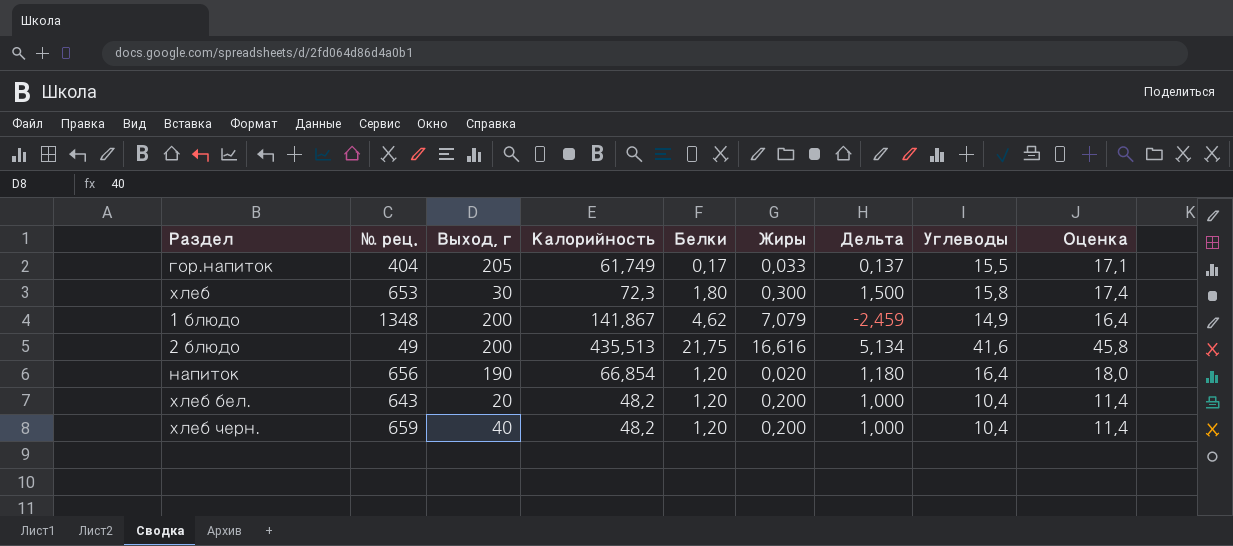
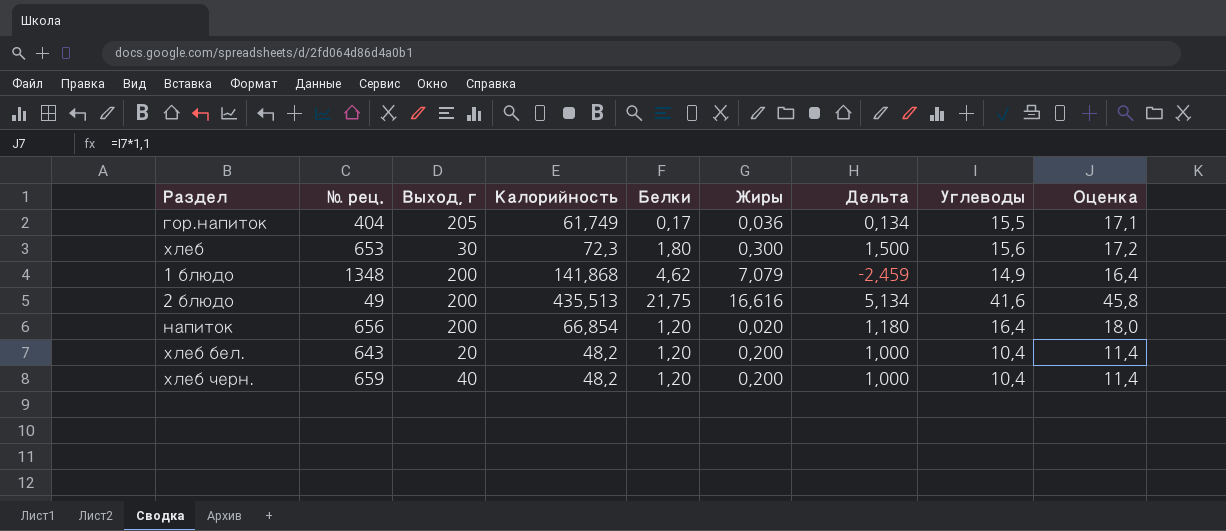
гор.напиток | Жиры: 0,033 -> 0,036
гор.напиток | Дельта: 0,137 -> 0,134
хлеб | Углеводы: 15,8 -> 15,6
хлеб | Оценка: 17,4 -> 17,2
1 блюдо | Калорийность: 141,867 -> 141,868
напиток | Выход, г: 190 -> 200

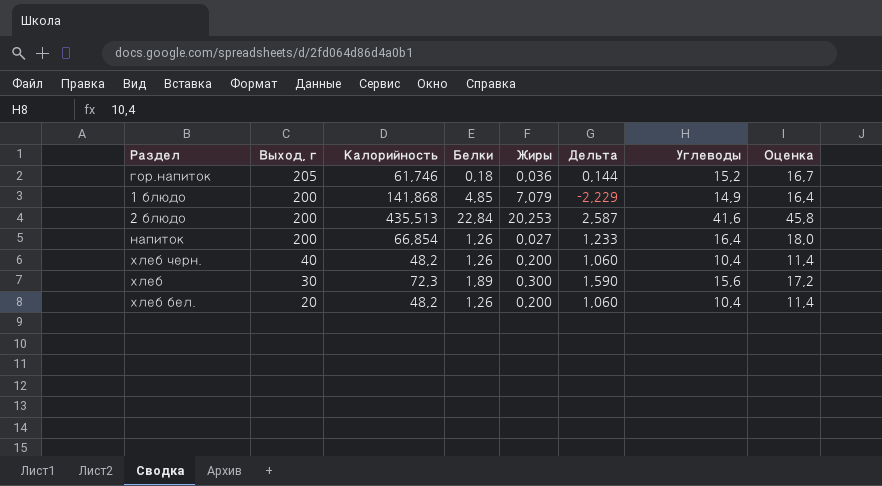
row order: none -> Выход, г descending
column № рец. | position: 2 -> none
гор.напиток | Калорийность: 61,749 -> 61,746
гор.напиток | Белки: 0,17 -> 0,18
гор.напиток | Дельта: 0,134 -> 0,144
гор.напиток | Углеводы: 15,5 -> 15,2
гор.напиток | Оценка: 17,1 -> 16,7
1 блюдо | Белки: 4,62 -> 4,85
1 блюдо | Дельта: -2,459 -> -2,229
2 блюдо | Белки: 21,75 -> 22,84
2 блюдо | Жиры: 16,616 -> 20,253
2 блюдо | Дельта: 5,134 -> 2,587
напиток | Белки: 1,20 -> 1,26
напиток | Жиры: 0,020 -> 0,027
напиток | Дельта: 1,180 -> 1,233
хлеб черн. | Белки: 1,20 -> 1,26
хлеб черн. | Дельта: 1,000 -> 1,060
хлеб | Белки: 1,80 -> 1,89
хлеб | Дельта: 1,500 -> 1,590
хлеб бел. | Белки: 1,20 -> 1,26
хлеб бел. | Дельта: 1,000 -> 1,060

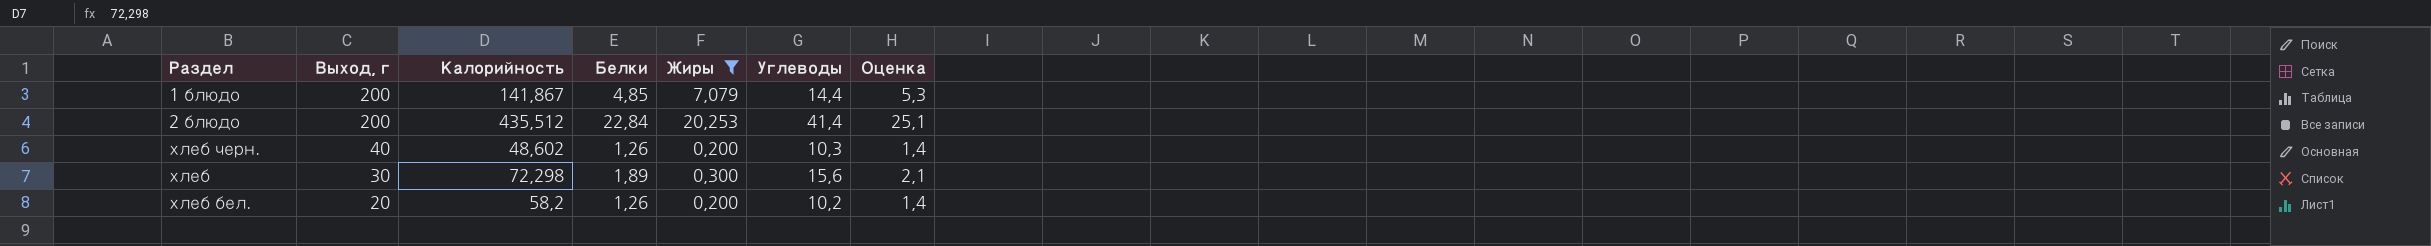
filter: none -> Жиры >= 0,200
column Дельта | formula: [Белки] - [Жиры] -> none
column Оценка | formula: [Углеводы] * 1,1 -> [Белки] * 1,1
1 блюдо | Калорийность: 141,868 -> 141,867
1 блюдо | Углеводы: 14,9 -> 14,4
2 блюдо | Калорийность: 435,513 -> 435,512
2 блюдо | Углеводы: 41,6 -> 41,4
хлеб черн. | Калорийность: 48,2 -> 48,602
хлеб черн. | Углеводы: 10,4 -> 10,3
хлеб | Калорийность: 72,3 -> 72,298
хлеб бел. | Калорийность: 48,2 -> 58,2
хлеб бел. | Углеводы: 10,4 -> 10,2

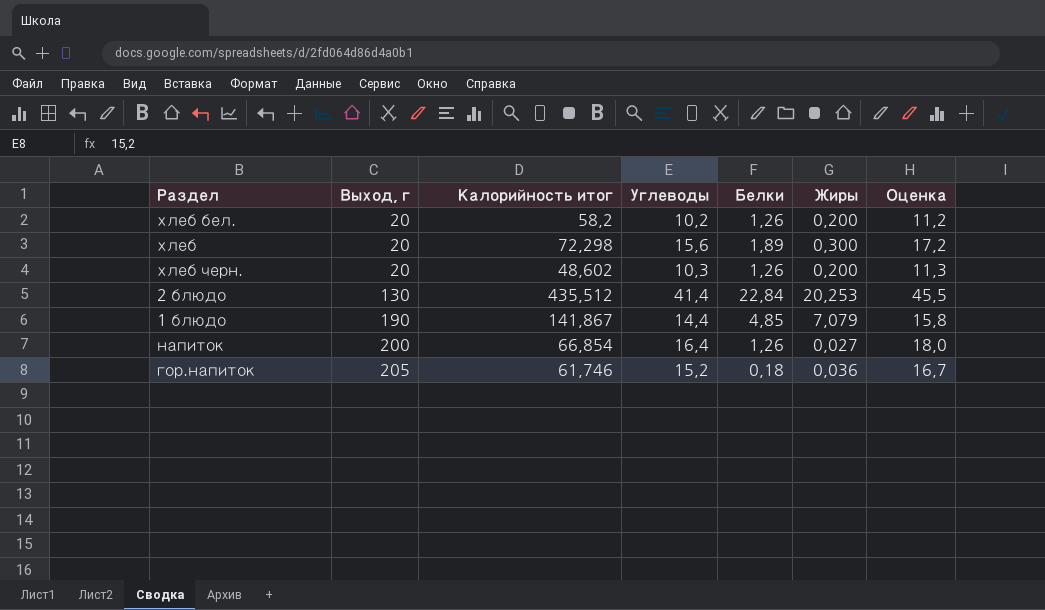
filter: Жиры >= 0,200 -> none
row order: Выход, г descending -> Выход, г ascending
column name: Калорийность -> Калорийность итог
column Углеводы | position: 6 -> 4
column Оценка | formula: [Белки] * 1,1 -> [Углеводы] * 1,1
хлеб | Выход, г: 30 -> 20
хлеб черн. | Выход, г: 40 -> 20
2 блюдо | Выход, г: 200 -> 130
1 блюдо | Выход, г: 200 -> 190

